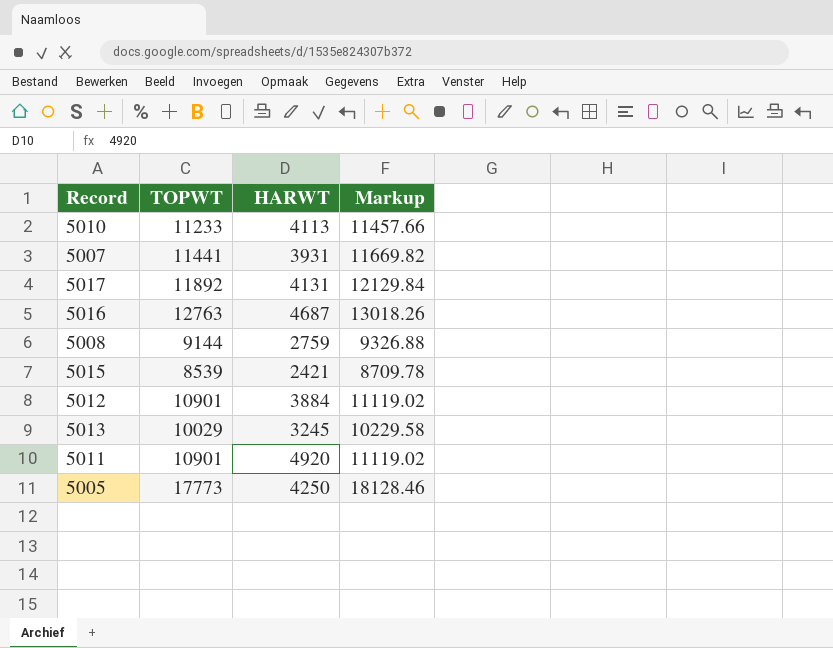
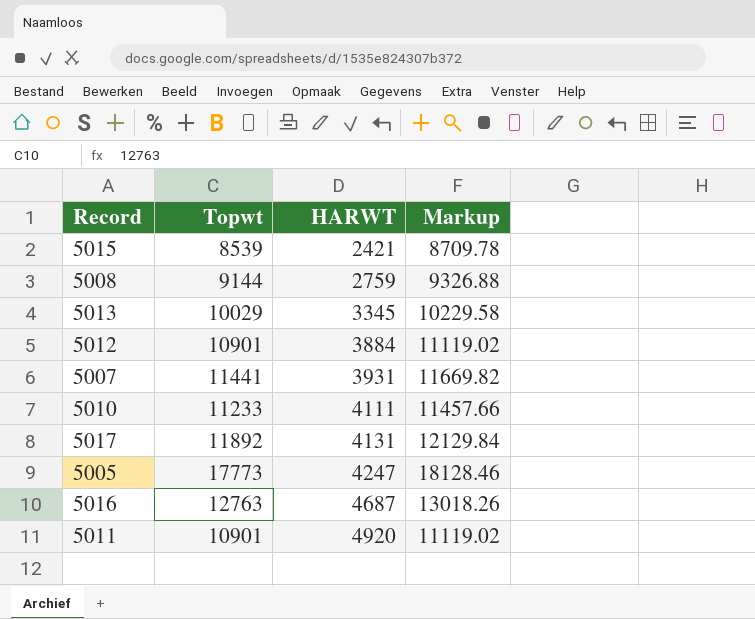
row order: none -> HARWT ascending
column name: TOPWT -> Topwt
5013 | HARWT: 3245 -> 3345
5010 | HARWT: 4113 -> 4111
5005 | HARWT: 4250 -> 4247

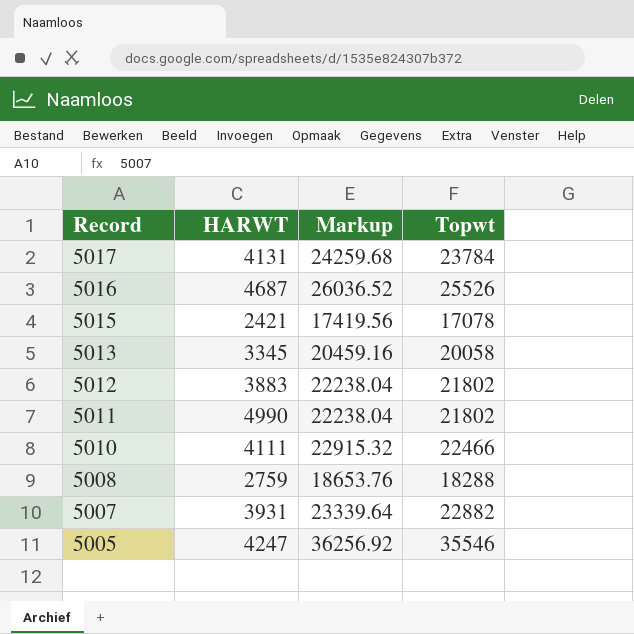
row order: HARWT ascending -> Record descending
column Topwt | position: 2 -> 4
5017 | Markup: 12129.84 -> 24259.68
5017 | Topwt: 11892 -> 23784
5016 | Markup: 13018.26 -> 26036.52
5016 | Topwt: 12763 -> 25526
5015 | Markup: 8709.78 -> 17419.56
5015 | Topwt: 8539 -> 17078
5013 | Markup: 10229.58 -> 20459.16
5013 | Topwt: 10029 -> 20058
5012 | HARWT: 3884 -> 3883
5012 | Markup: 11119.02 -> 22238.04
5012 | Topwt: 10901 -> 21802
5011 | HARWT: 4920 -> 4990
5011 | Markup: 11119.02 -> 22238.04
5011 | Topwt: 10901 -> 21802
5010 | Markup: 11457.66 -> 22915.32
5010 | Topwt: 11233 -> 22466
5008 | Markup: 9326.88 -> 18653.76
5008 | Topwt: 9144 -> 18288
5007 | Markup: 11669.82 -> 23339.64
5007 | Topwt: 11441 -> 22882
5005 | Markup: 18128.46 -> 36256.92
5005 | Topwt: 17773 -> 35546

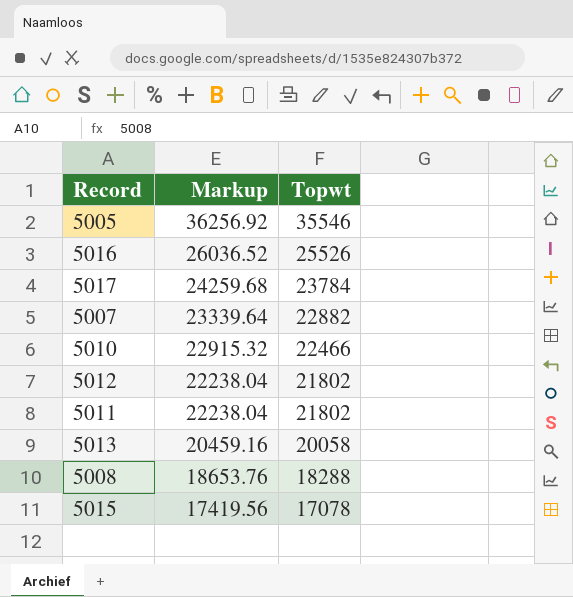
row order: Record descending -> Markup descending
column HARWT | position: 2 -> none

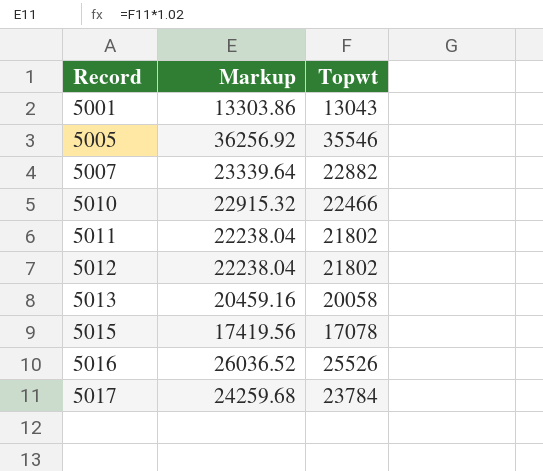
row order: Markup descending -> Record ascending
row 5008: 18653.76 | 18288 -> none
row 5001: none -> 13303.86 | 13043

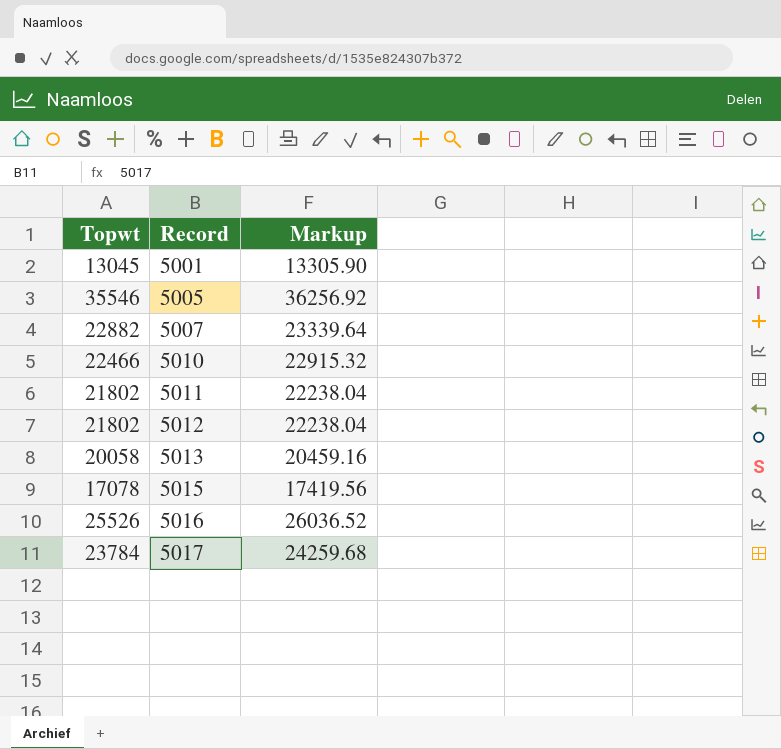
column Topwt | position: 3 -> 1
5001 | Topwt: 13043 -> 13045
5001 | Markup: 13303.86 -> 13305.90

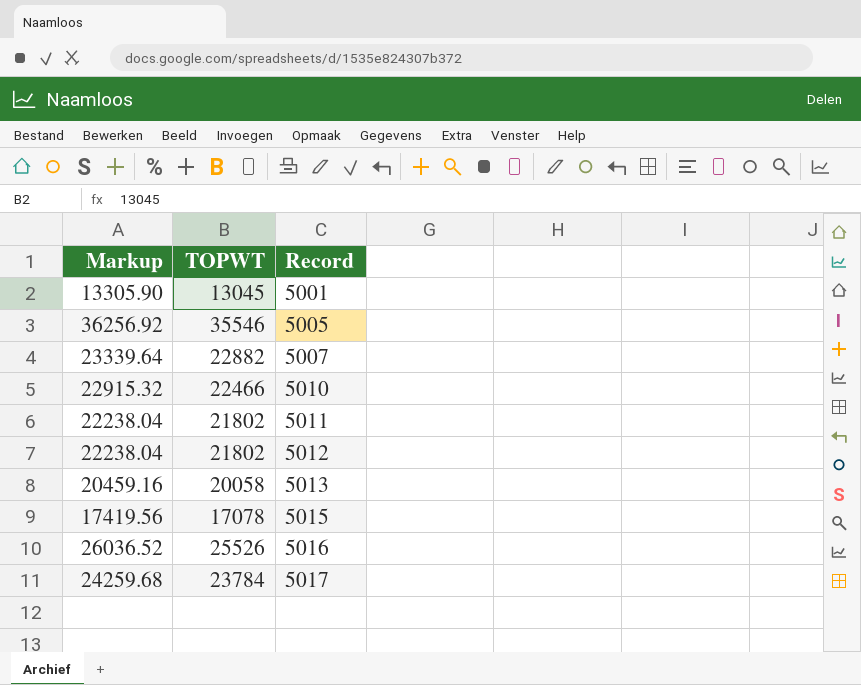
column Markup | position: 3 -> 1
column name: Topwt -> TOPWT

